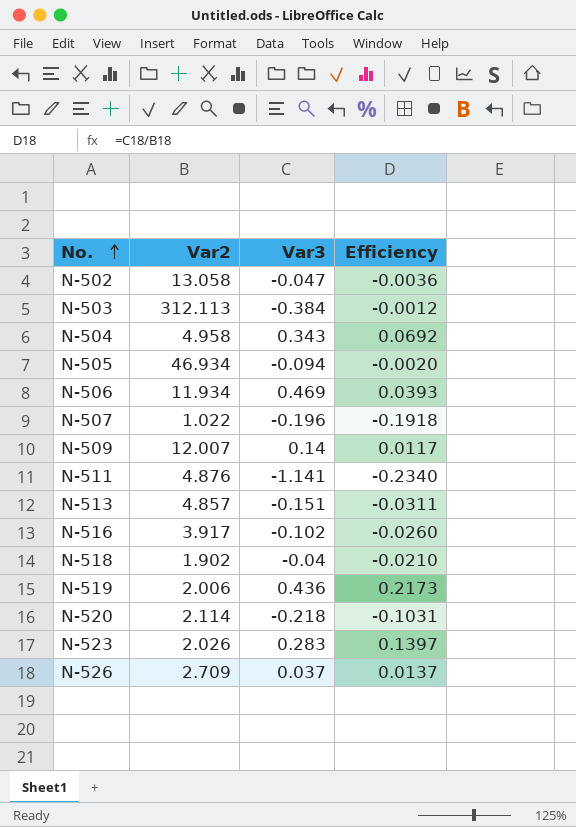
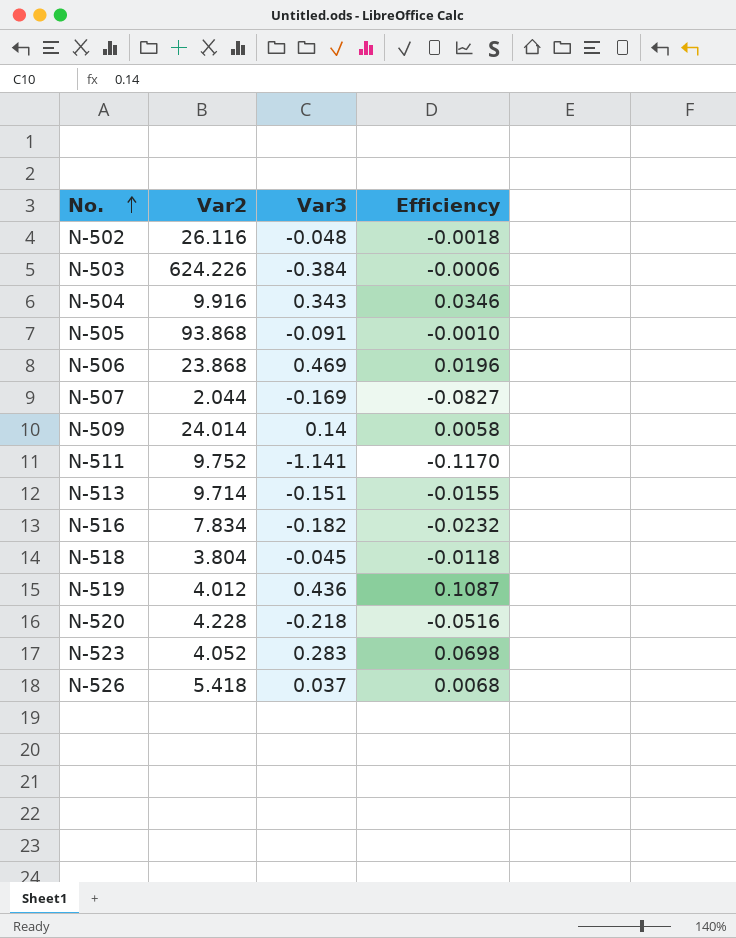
N-502 | Var2: 13.058 -> 26.116
N-502 | Var3: -0.047 -> -0.048
N-502 | Efficiency: -0.0036 -> -0.0018
N-503 | Var2: 312.113 -> 624.226
N-503 | Efficiency: -0.0012 -> -0.0006
N-504 | Var2: 4.958 -> 9.916
N-504 | Efficiency: 0.0692 -> 0.0346
N-505 | Var2: 46.934 -> 93.868
N-505 | Var3: -0.094 -> -0.091
N-505 | Efficiency: -0.0020 -> -0.0010
N-506 | Var2: 11.934 -> 23.868
N-506 | Efficiency: 0.0393 -> 0.0196
N-507 | Var2: 1.022 -> 2.044
N-507 | Var3: -0.196 -> -0.169
N-507 | Efficiency: -0.1918 -> -0.0827
N-509 | Var2: 12.007 -> 24.014
N-509 | Efficiency: 0.0117 -> 0.0058
N-511 | Var2: 4.876 -> 9.752
N-511 | Efficiency: -0.2340 -> -0.1170
N-513 | Var2: 4.857 -> 9.714
N-513 | Efficiency: -0.0311 -> -0.0155
N-516 | Var2: 3.917 -> 7.834
N-516 | Var3: -0.102 -> -0.182
N-516 | Efficiency: -0.0260 -> -0.0232
N-518 | Var2: 1.902 -> 3.804
N-518 | Var3: -0.04 -> -0.045
N-518 | Efficiency: -0.0210 -> -0.0118
N-519 | Var2: 2.006 -> 4.012
N-519 | Efficiency: 0.2173 -> 0.1087
N-520 | Var2: 2.114 -> 4.228
N-520 | Efficiency: -0.1031 -> -0.0516
N-523 | Var2: 2.026 -> 4.052
N-523 | Efficiency: 0.1397 -> 0.0698
N-526 | Var2: 2.709 -> 5.418
N-526 | Efficiency: 0.0137 -> 0.0068

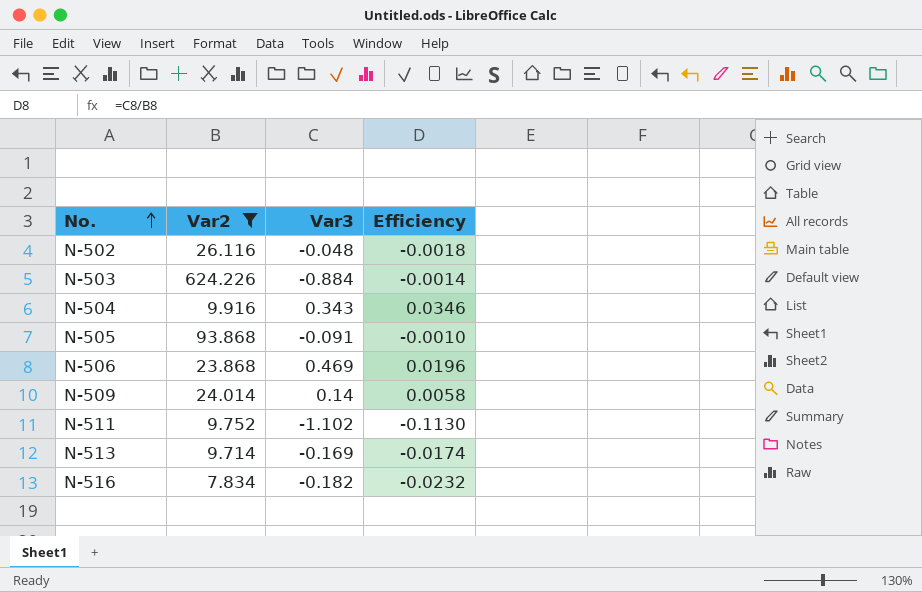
filter: none -> Var2 >= 7.834
N-503 | Var3: -0.384 -> -0.884
N-503 | Efficiency: -0.0006 -> -0.0014
N-511 | Var3: -1.141 -> -1.102
N-511 | Efficiency: -0.1170 -> -0.1130
N-513 | Var3: -0.151 -> -0.169
N-513 | Efficiency: -0.0155 -> -0.0174

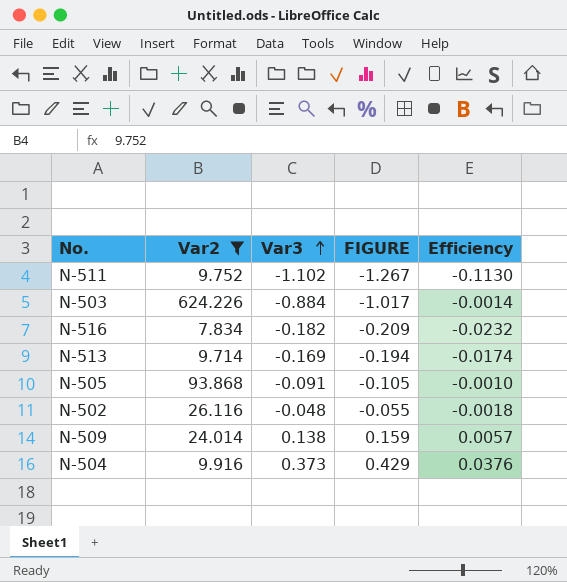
row order: No. ascending -> Var3 ascending
column FIGURE | formula: none -> [Var3] * 1.15
row N-506: 23.868 | 0.469 | 0.0196 -> none
N-509 | Var3: 0.14 -> 0.138
N-509 | Efficiency: 0.0058 -> 0.0057
N-504 | Var3: 0.343 -> 0.373
N-504 | Efficiency: 0.0346 -> 0.0376

